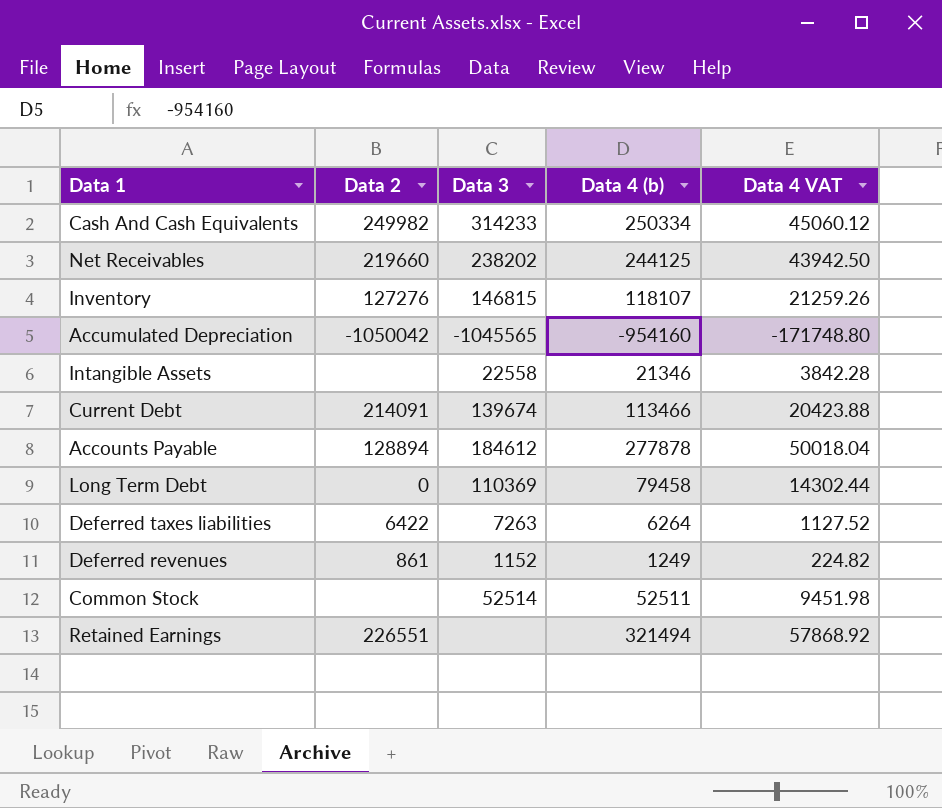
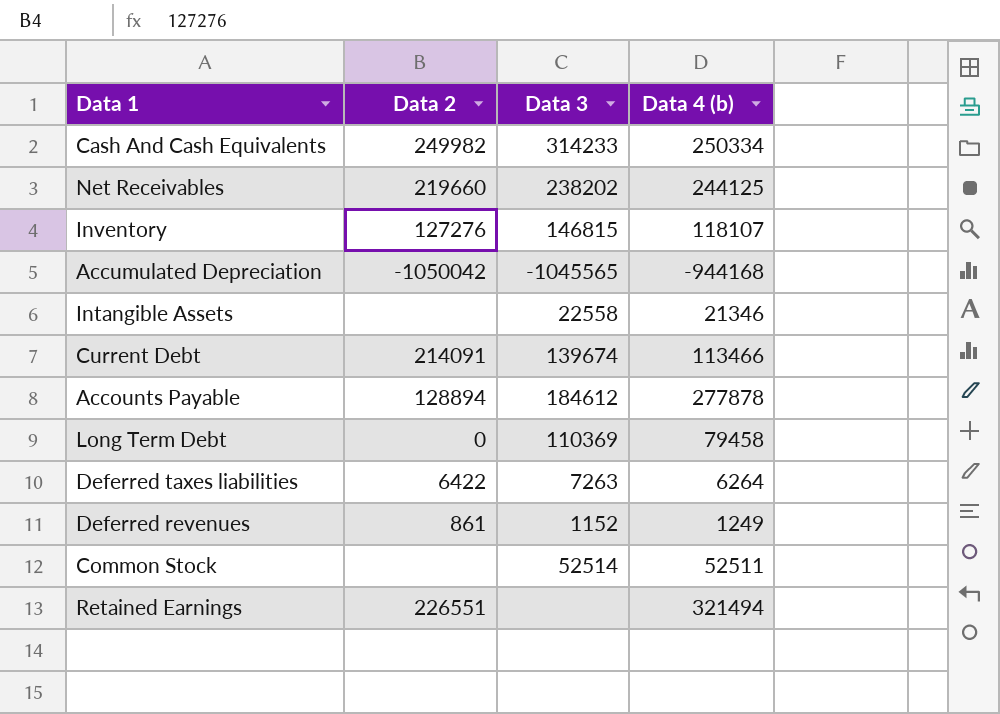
column Data 4 VAT | formula: [Data 4 (b)] * 0.18 -> none
Accumulated Depreciation | Data 4 (b): -954160 -> -944168

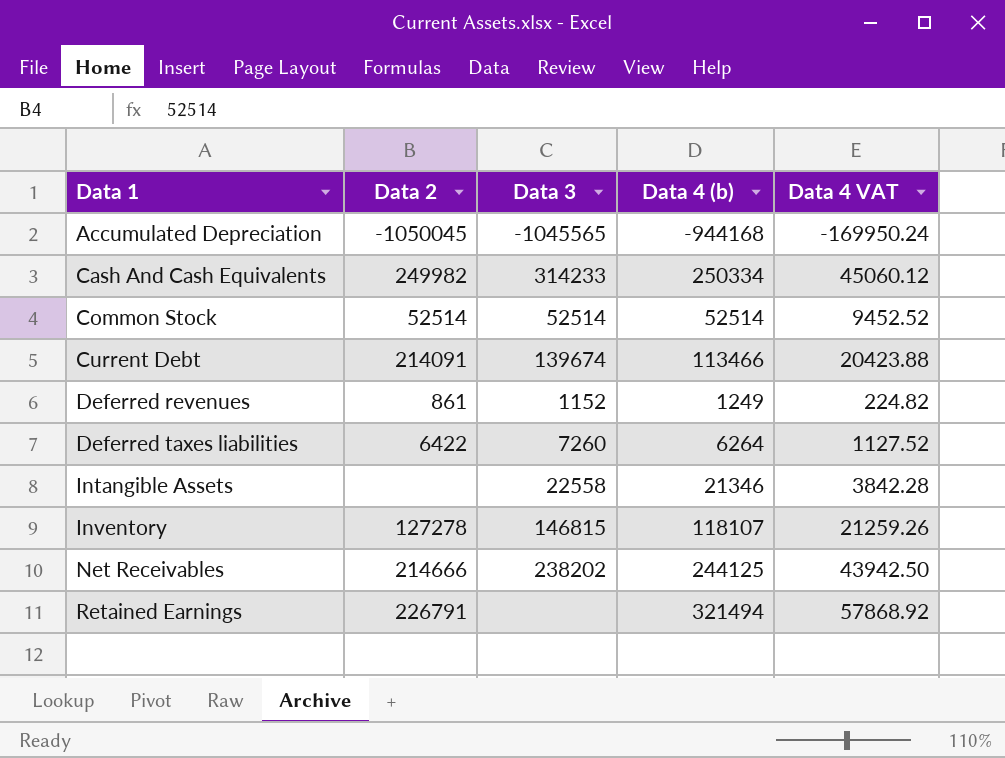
row order: none -> Data 1 ascending
column Data 4 VAT | formula: none -> [Data 4 (b)] * 0.18
row Accounts Payable: 128894 | 184612 | 277878 -> none
row Long Term Debt: 0 | 110369 | 79458 -> none
Accumulated Depreciation | Data 2: -1050042 -> -1050045
Common Stock | Data 2: none -> 52514
Common Stock | Data 4 (b): 52511 -> 52514
Deferred taxes liabilities | Data 3: 7263 -> 7260
Inventory | Data 2: 127276 -> 127278
Net Receivables | Data 2: 219660 -> 214666
Retained Earnings | Data 2: 226551 -> 226791

